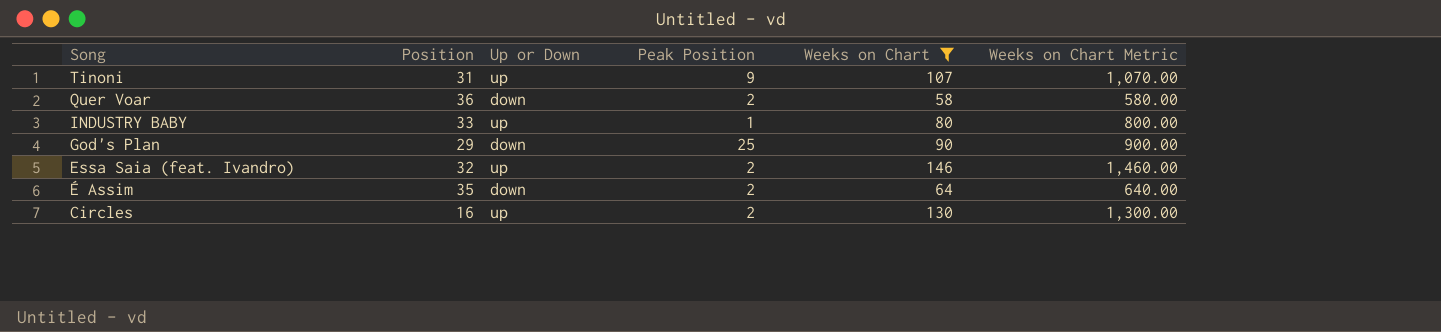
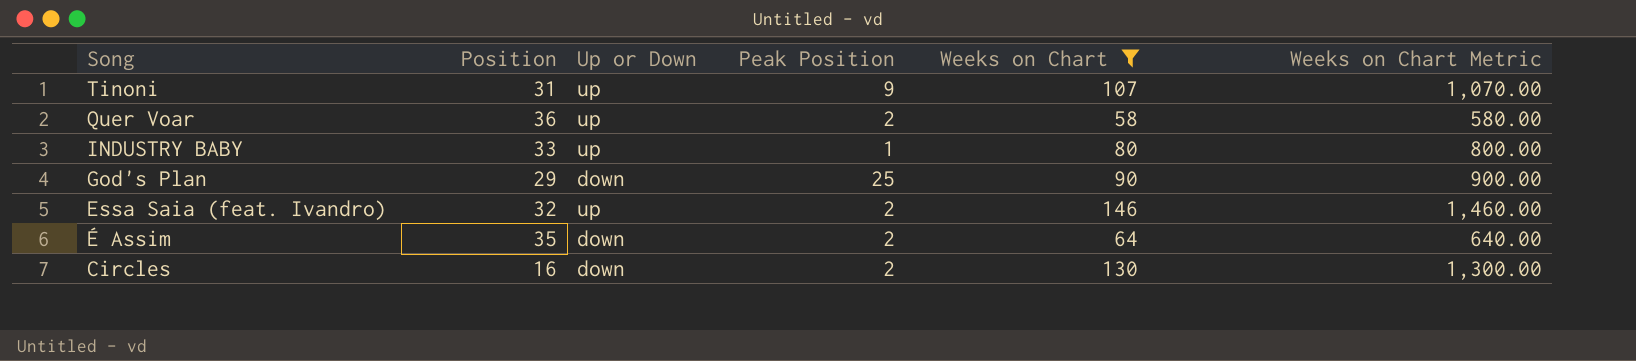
Quer Voar | Up or Down: down -> up
Circles | Up or Down: up -> down

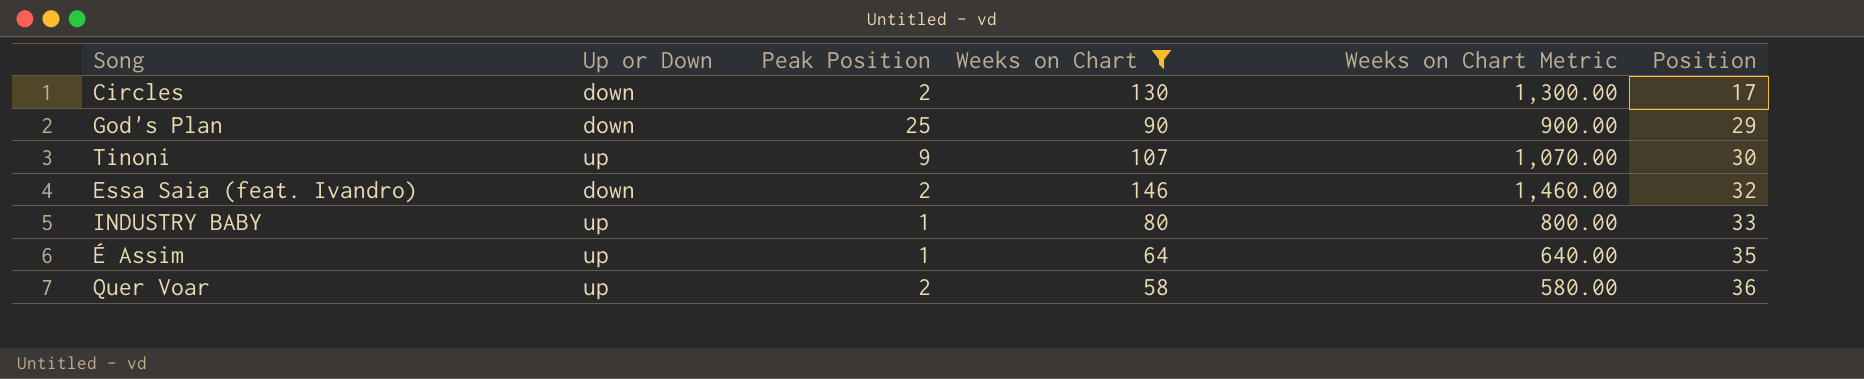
row order: Song descending -> Position ascending
column Position | position: 2 -> 6
Circles | Position: 16 -> 17
Tinoni | Position: 31 -> 30
Essa Saia (feat. Ivandro) | Up or Down: up -> down
É Assim | Up or Down: down -> up
É Assim | Peak Position: 2 -> 1

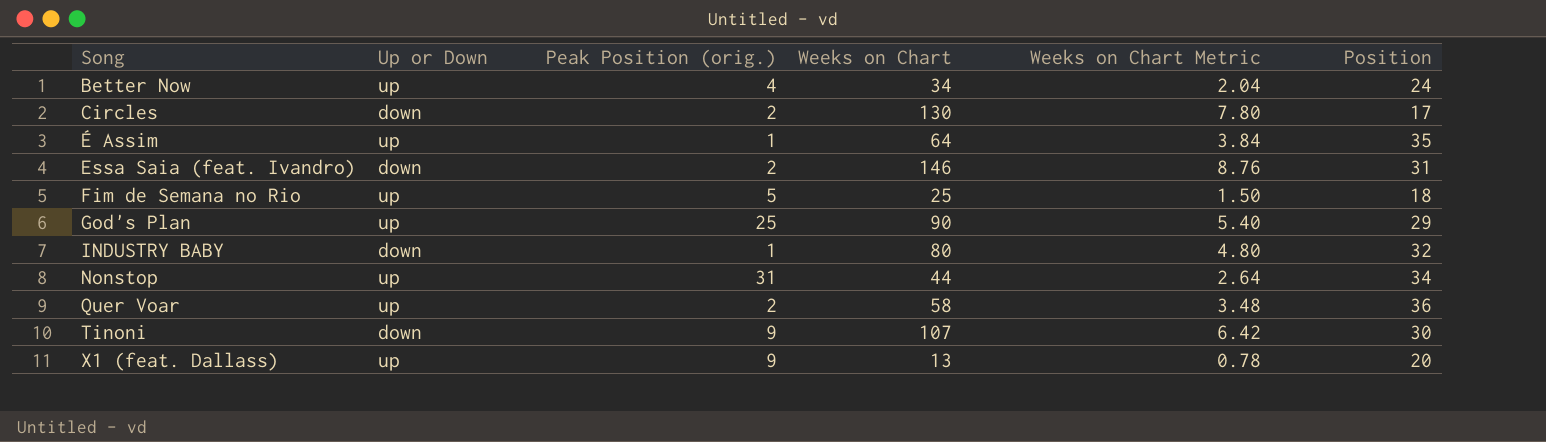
filter: Weeks on Chart >= 58 -> none
row order: Position ascending -> Song ascending
column name: Peak Position -> Peak Position (orig.)
column Weeks on Chart Metric | formula: [Weeks on Chart] * 10 -> [Weeks on Chart] * 0.06
Essa Saia (feat. Ivandro) | Position: 32 -> 31
God's Plan | Up or Down: down -> up
INDUSTRY BABY | Up or Down: up -> down
INDUSTRY BABY | Position: 33 -> 32
Tinoni | Up or Down: up -> down

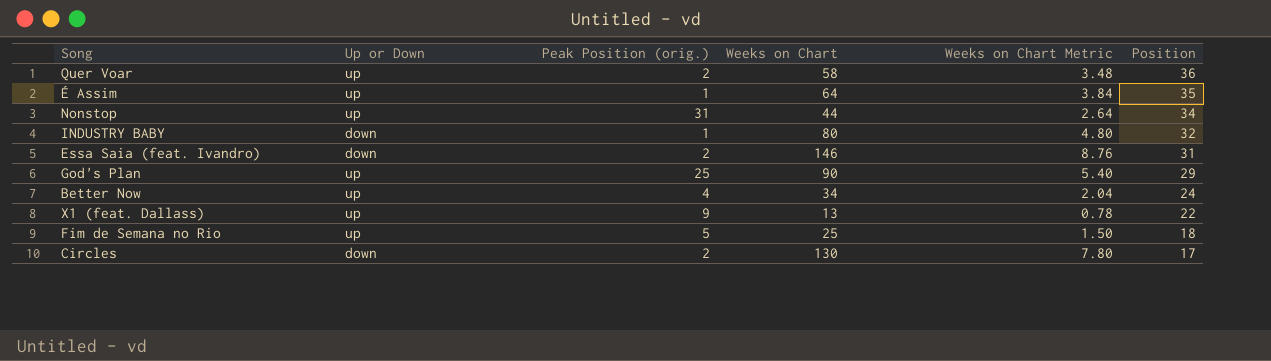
row order: Song ascending -> Position descending
row Tinoni: down | 9 | 107 | 6.42 | 30 -> none
X1 (feat. Dallass) | Position: 20 -> 22

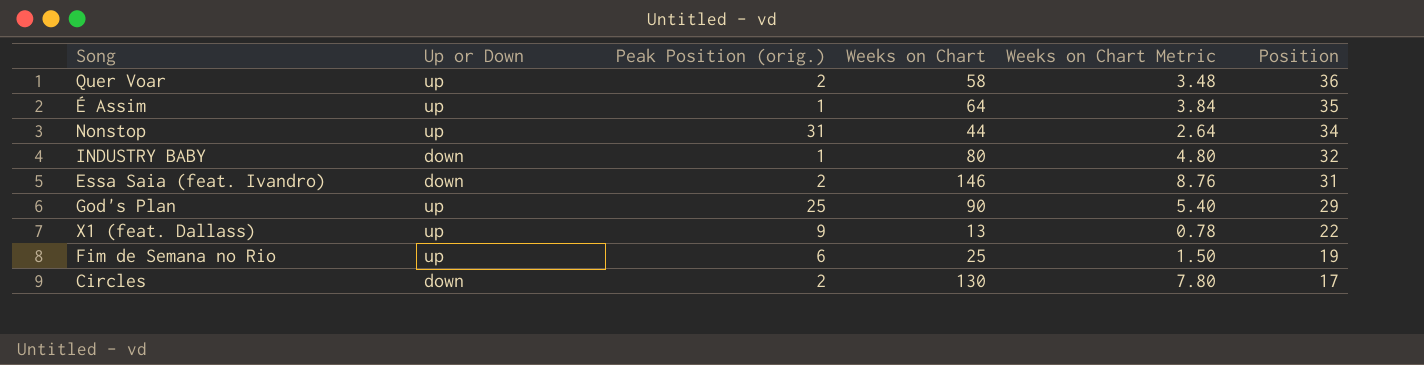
row Better Now: up | 4 | 34 | 2.04 | 24 -> none
Fim de Semana no Rio | Peak Position (orig.): 5 -> 6
Fim de Semana no Rio | Position: 18 -> 19

